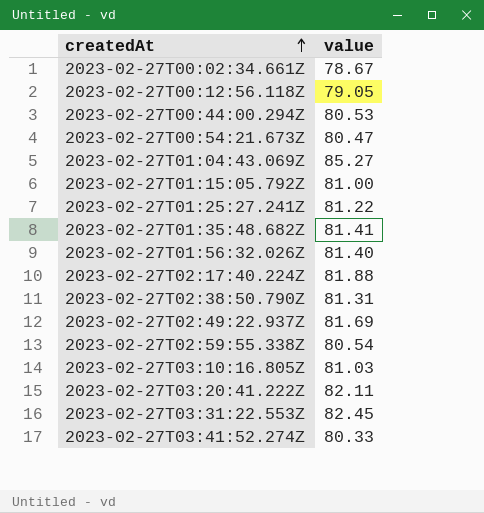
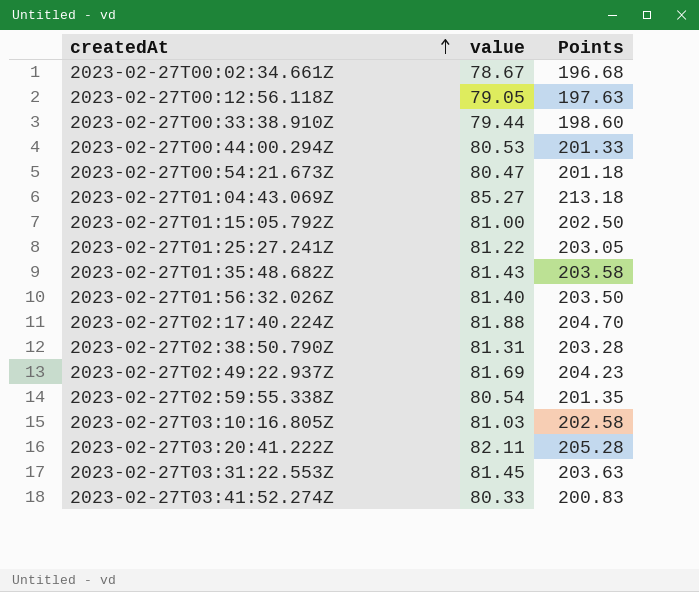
column Points | formula: none -> [value] * 2.5
row 2023-02-27T00:33:38.910Z: none -> 79.44 | 198.60
2023-02-27T01:35:48.682Z | value: 81.41 -> 81.43
2023-02-27T03:31:22.553Z | value: 82.45 -> 81.45

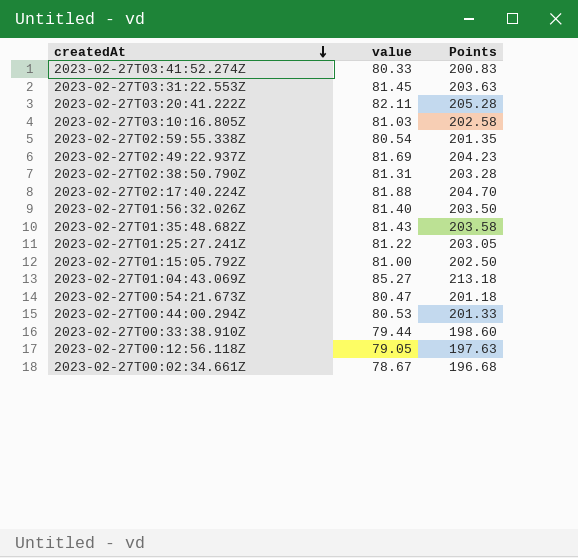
row order: createdAt ascending -> createdAt descending

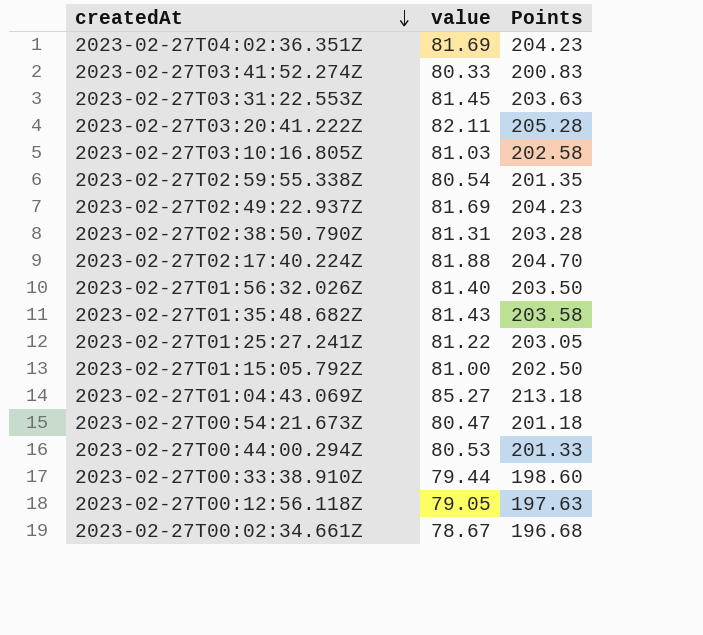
row 2023-02-27T04:02:36.351Z: none -> 81.69 | 204.23

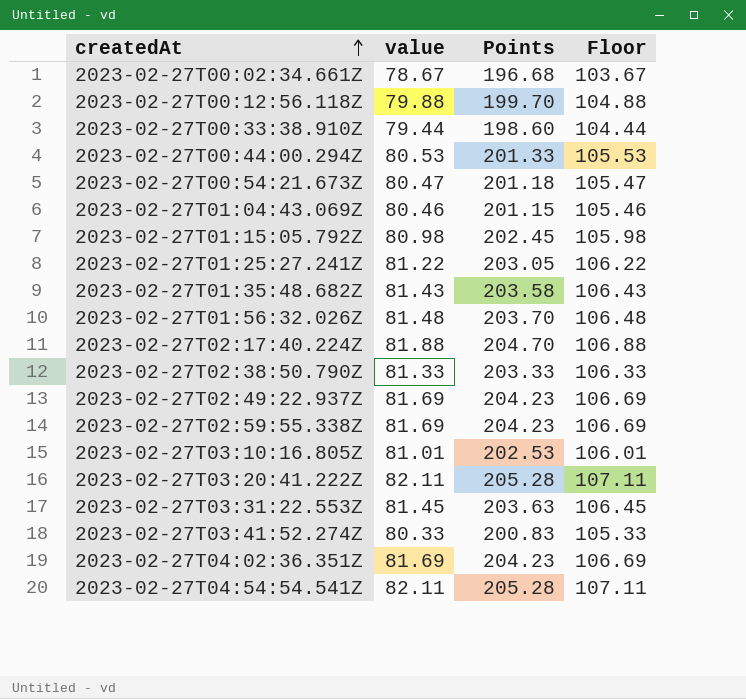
row order: createdAt descending -> createdAt ascending
column Floor | formula: none -> [value] + 25
2023-02-27T00:12:56.118Z | value: 79.05 -> 79.88
2023-02-27T00:12:56.118Z | Points: 197.63 -> 199.70
2023-02-27T01:04:43.069Z | value: 85.27 -> 80.46
2023-02-27T01:04:43.069Z | Points: 213.18 -> 201.15
2023-02-27T01:15:05.792Z | value: 81.00 -> 80.98
2023-02-27T01:15:05.792Z | Points: 202.50 -> 202.45
2023-02-27T01:56:32.026Z | value: 81.40 -> 81.48
2023-02-27T01:56:32.026Z | Points: 203.50 -> 203.70
2023-02-27T02:38:50.790Z | value: 81.31 -> 81.33
2023-02-27T02:38:50.790Z | Points: 203.28 -> 203.33
2023-02-27T02:59:55.338Z | value: 80.54 -> 81.69
2023-02-27T02:59:55.338Z | Points: 201.35 -> 204.23
2023-02-27T03:10:16.805Z | value: 81.03 -> 81.01
2023-02-27T03:10:16.805Z | Points: 202.58 -> 202.53
row 2023-02-27T04:54:54.541Z: none -> 82.11 | 205.28 | 107.11

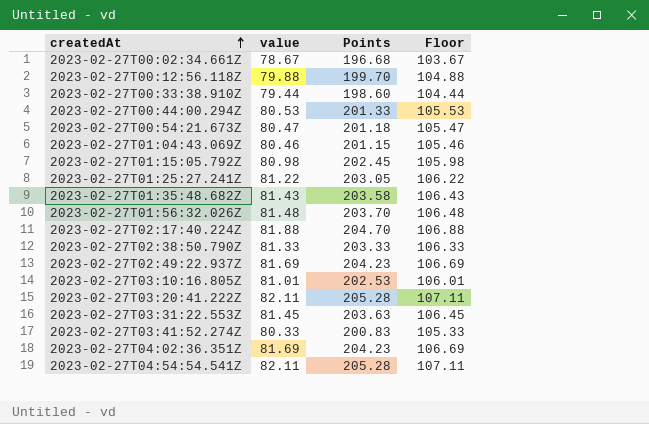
row 2023-02-27T02:59:55.338Z: 81.69 | 204.23 | 106.69 -> none

